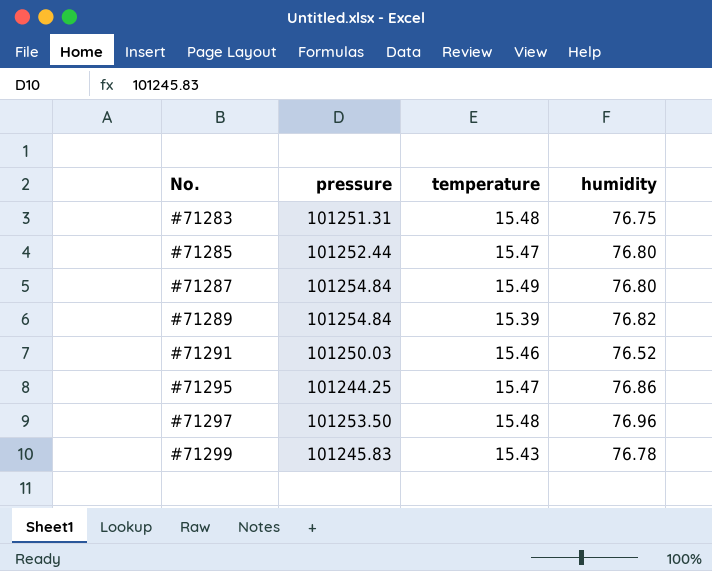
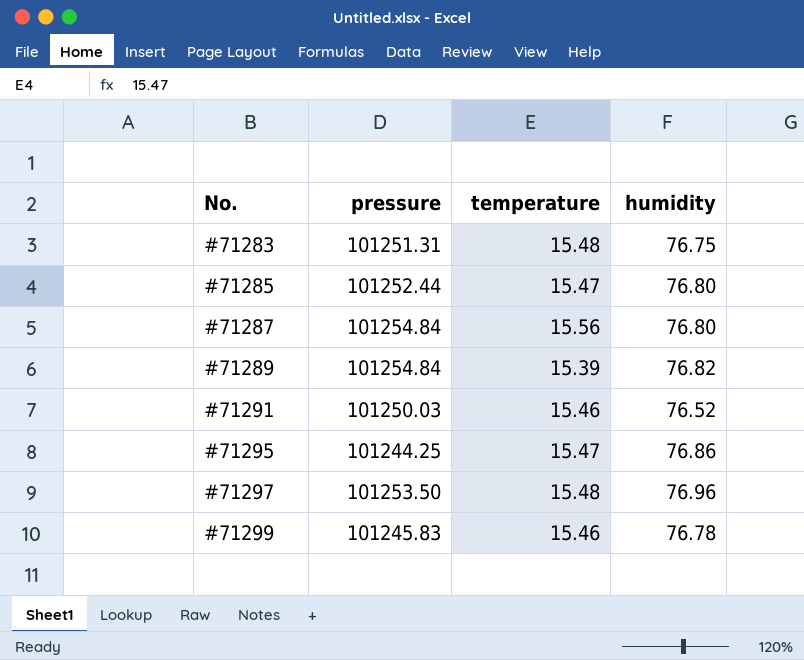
#71287 | temperature: 15.49 -> 15.56
#71299 | temperature: 15.43 -> 15.46

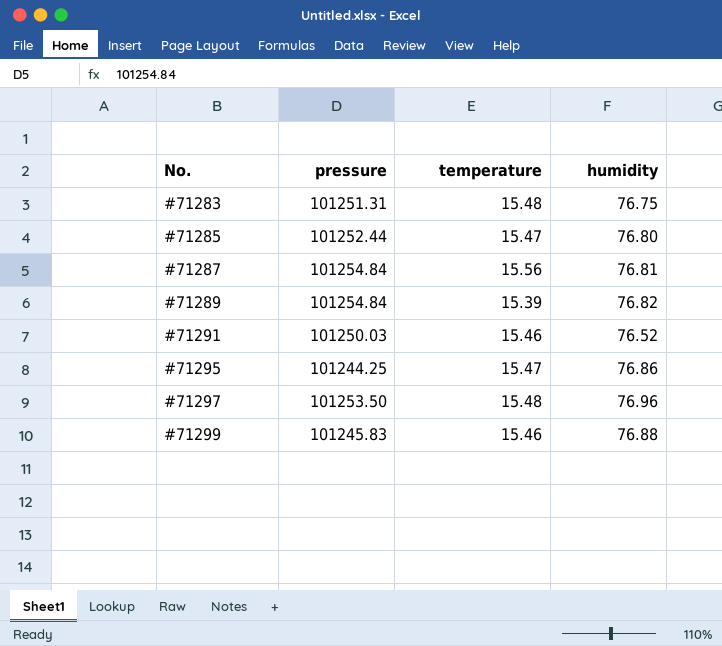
#71287 | humidity: 76.80 -> 76.81
#71299 | humidity: 76.78 -> 76.88

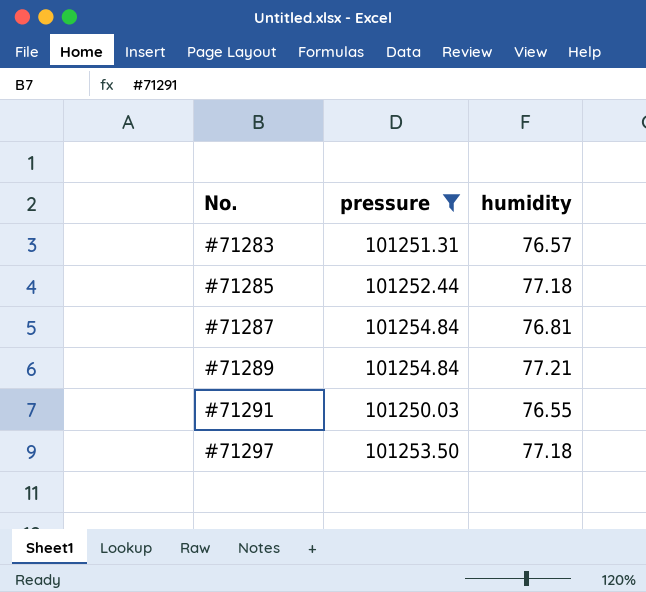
filter: none -> pressure >= 101250.03
column temperature | position: 3 -> none
#71283 | humidity: 76.75 -> 76.57
#71285 | humidity: 76.80 -> 77.18
#71289 | humidity: 76.82 -> 77.21
#71291 | humidity: 76.52 -> 76.55
#71297 | humidity: 76.96 -> 77.18

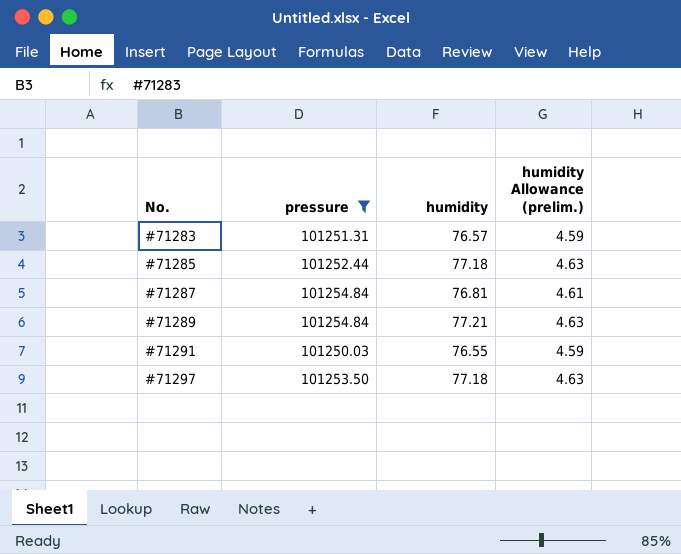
column humidity Allowance (prelim.) | formula: none -> [humidity] * 0.06

